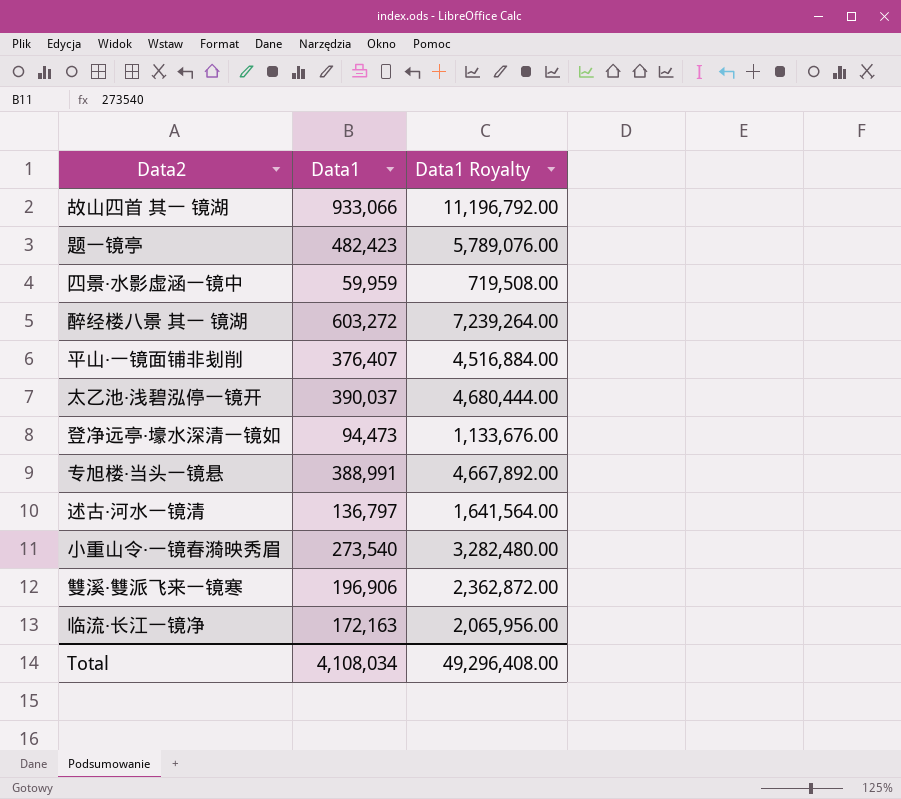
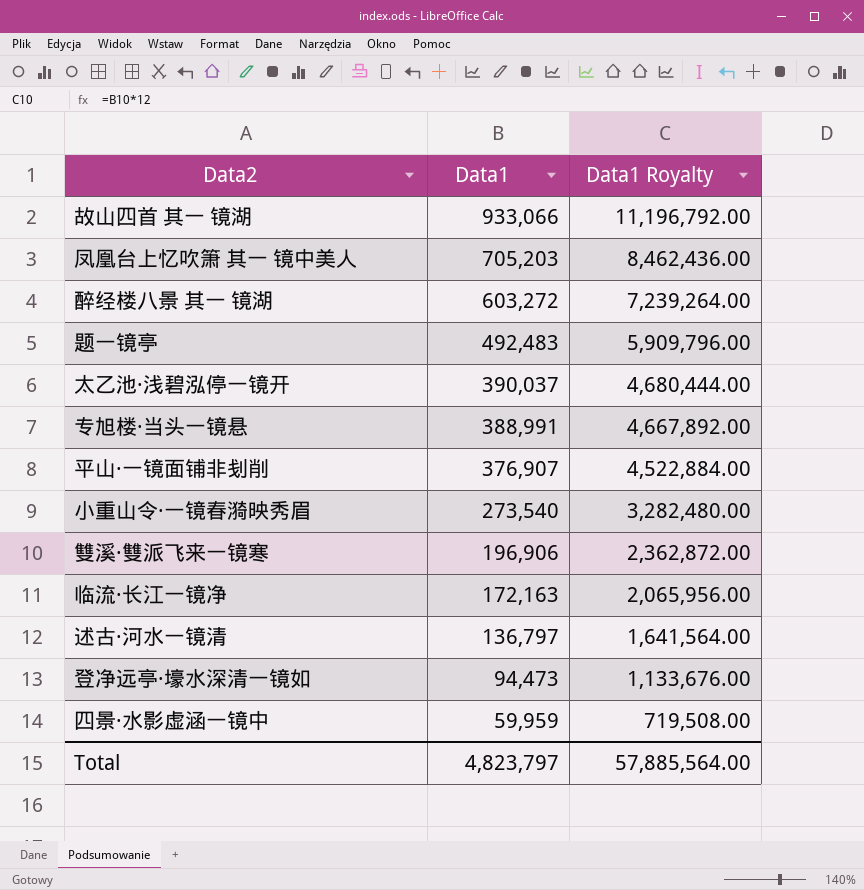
row order: none -> Data1 descending
row 凤凰台上忆吹箫 其一 镜中美人: none -> 705,203 | 8,462,436.00
题一镜亭 | Data1: 482,423 -> 492,483
题一镜亭 | Data1 Royalty: 5,789,076.00 -> 5,909,796.00
平山·一镜面铺非刬削 | Data1: 376,407 -> 376,907
平山·一镜面铺非刬削 | Data1 Royalty: 4,516,884.00 -> 4,522,884.00
Total | Data1: 4,108,034 -> 4,823,797
Total | Data1 Royalty: 49,296,408.00 -> 57,885,564.00

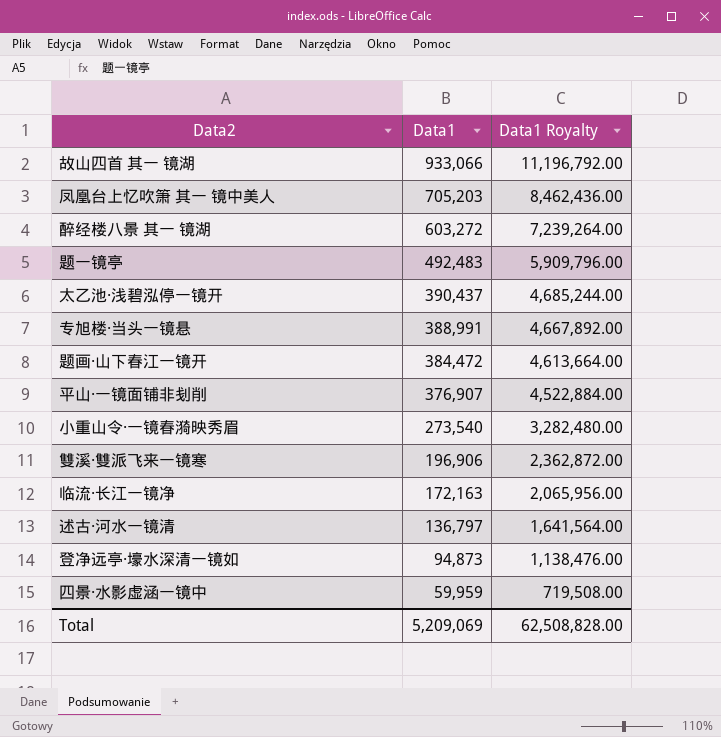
太乙池·浅碧泓停一镜开 | Data1: 390,037 -> 390,437
太乙池·浅碧泓停一镜开 | Data1 Royalty: 4,680,444.00 -> 4,685,244.00
row 题画·山下春江一镜开: none -> 384,472 | 4,613,664.00
登净远亭·壕水深清一镜如 | Data1: 94,473 -> 94,873
登净远亭·壕水深清一镜如 | Data1 Royalty: 1,133,676.00 -> 1,138,476.00
Total | Data1: 4,823,797 -> 5,209,069
Total | Data1 Royalty: 57,885,564.00 -> 62,508,828.00

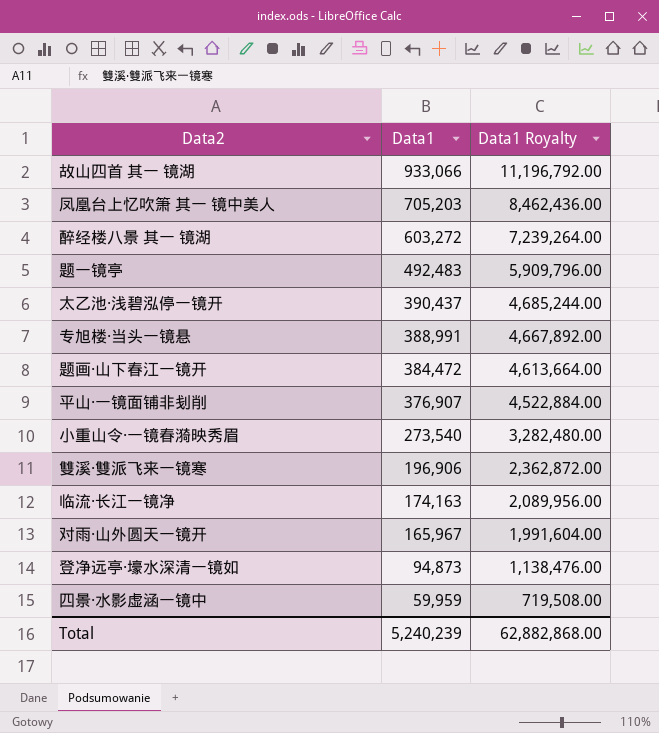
row 述古·河水一镜清: 136,797 | 1,641,564.00 -> none
临流·长江一镜净 | Data1: 172,163 -> 174,163
临流·长江一镜净 | Data1 Royalty: 2,065,956.00 -> 2,089,956.00
row 对雨·山外圆天一镜开: none -> 165,967 | 1,991,604.00
Total | Data1: 5,209,069 -> 5,240,239
Total | Data1 Royalty: 62,508,828.00 -> 62,882,868.00

